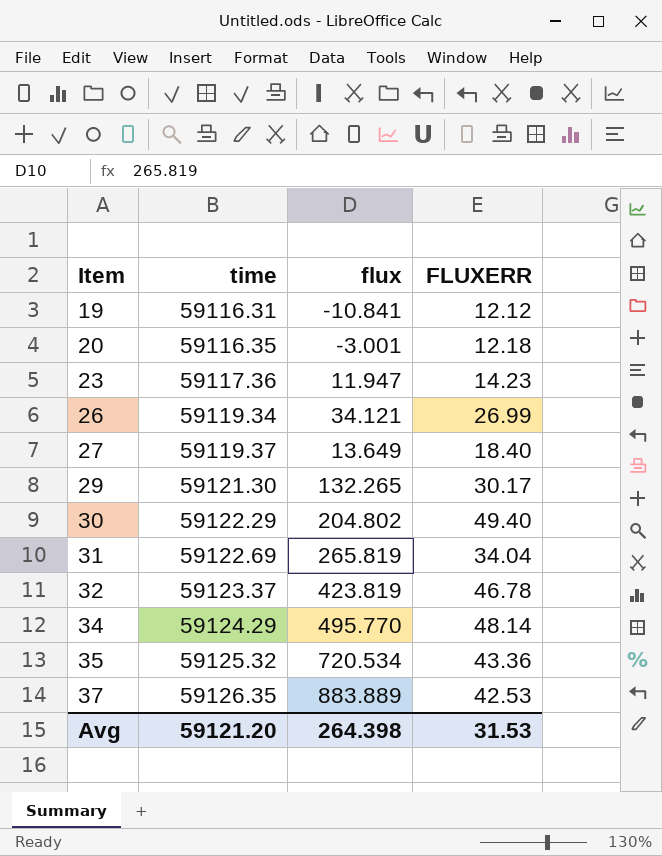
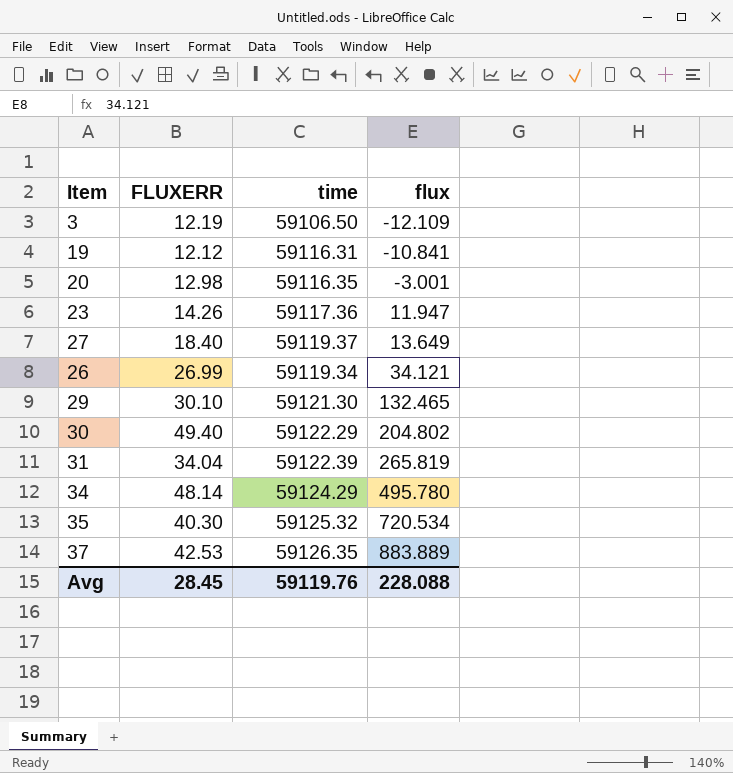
row order: Item ascending -> flux ascending
column FLUXERR | position: 4 -> 2
row 32: 59123.37 | 423.819 | 46.78 -> none
row 3: none -> 12.19 | 59106.50 | -12.109
20 | FLUXERR: 12.18 -> 12.98
23 | FLUXERR: 14.23 -> 14.26
29 | FLUXERR: 30.17 -> 30.10
29 | flux: 132.265 -> 132.465
31 | time: 59122.69 -> 59122.39
34 | flux: 495.770 -> 495.780
35 | FLUXERR: 43.36 -> 40.30
Avg | FLUXERR: 31.53 -> 28.45
Avg | time: 59121.20 -> 59119.76
Avg | flux: 264.398 -> 228.088

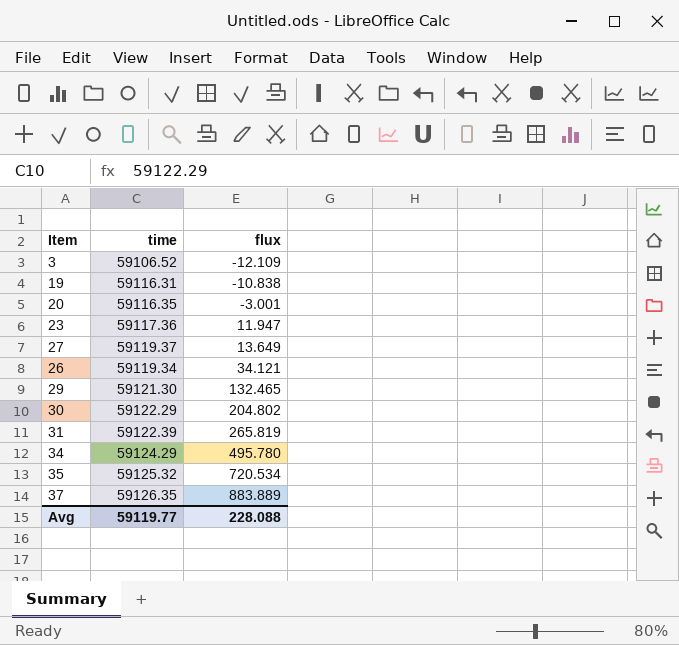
column FLUXERR | position: 2 -> none
3 | time: 59106.50 -> 59106.52
19 | flux: -10.841 -> -10.838
Avg | time: 59119.76 -> 59119.77

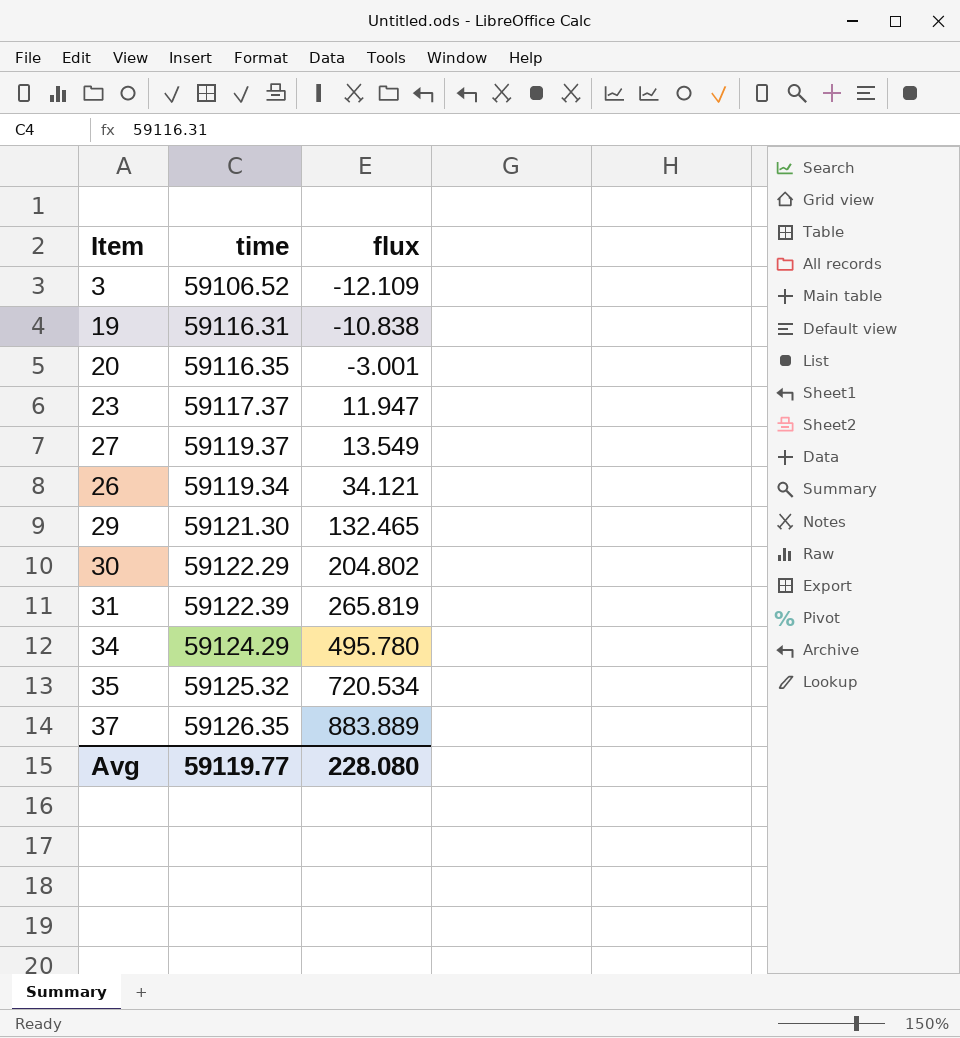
23 | time: 59117.36 -> 59117.37
27 | flux: 13.649 -> 13.549
Avg | flux: 228.088 -> 228.080

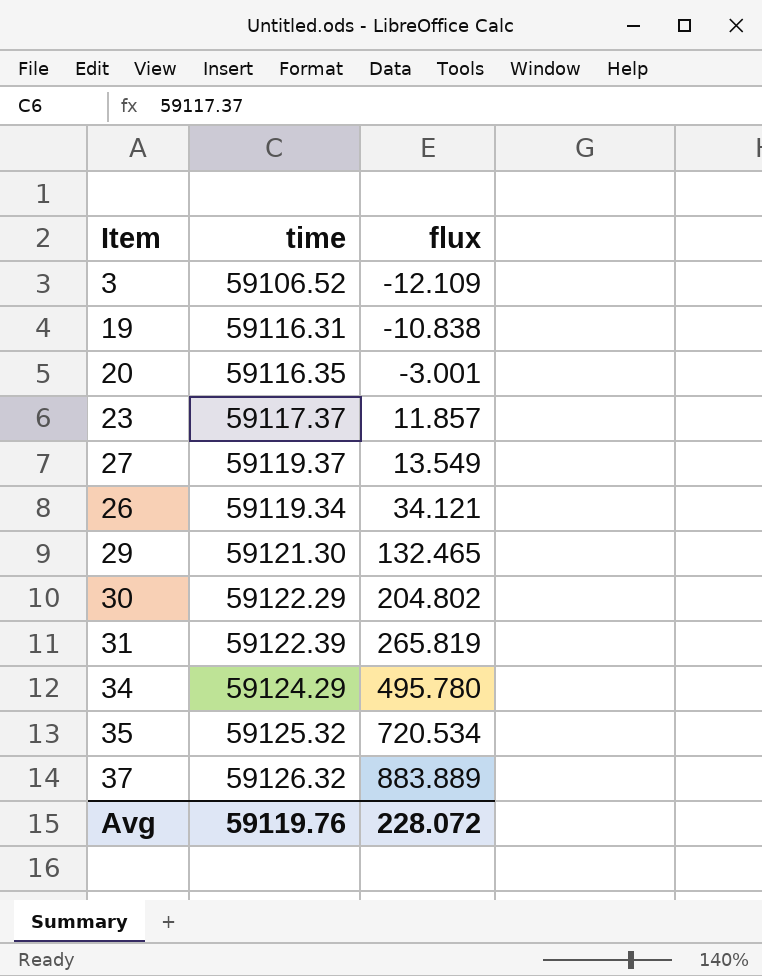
23 | flux: 11.947 -> 11.857
37 | time: 59126.35 -> 59126.32
Avg | time: 59119.77 -> 59119.76
Avg | flux: 228.080 -> 228.072

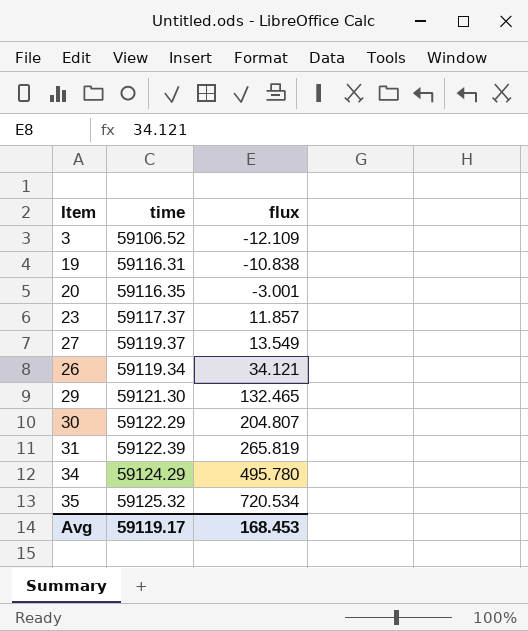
row 37: 59126.32 | 883.889 -> none
30 | flux: 204.802 -> 204.807
Avg | time: 59119.76 -> 59119.17
Avg | flux: 228.072 -> 168.453

